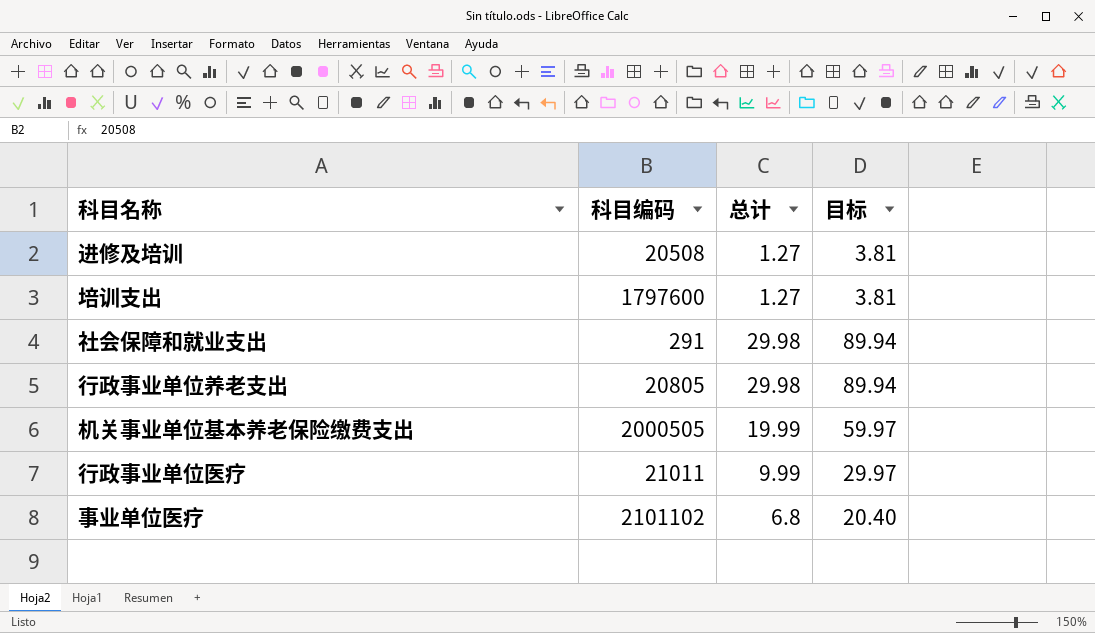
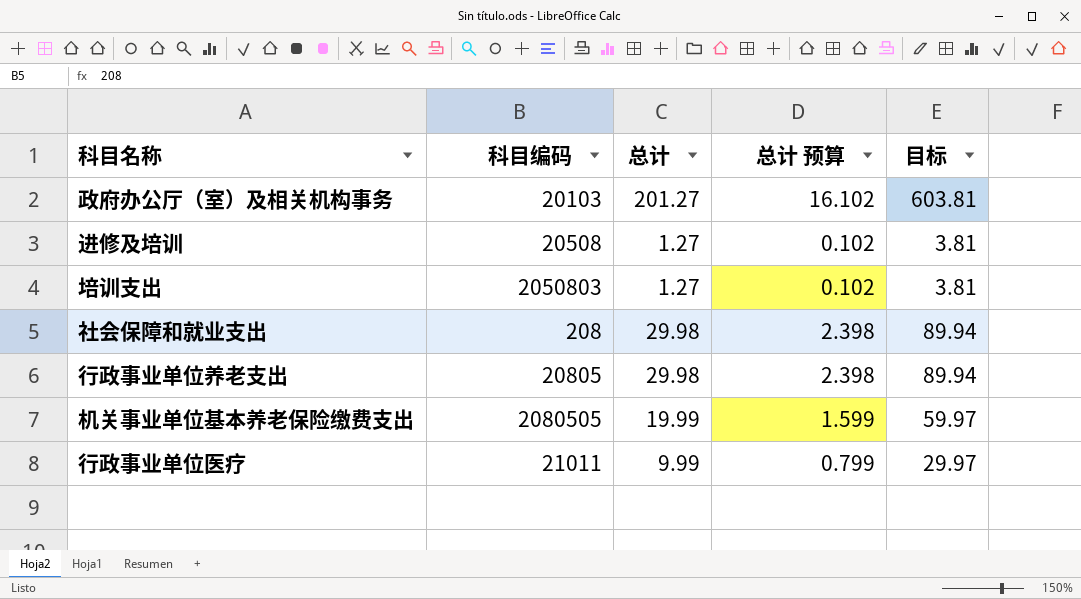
column 总计 预算 | formula: none -> [总计] * 0.08
row 事业单位医疗: 2101102 | 6.8 | 20.40 -> none
row 政府办公厅（室）及相关机构事务: none -> 20103 | 201.27 | 16.102 | 603.81
培训支出 | 科目编码: 1797600 -> 2050803
社会保障和就业支出 | 科目编码: 291 -> 208
机关事业单位基本养老保险缴费支出 | 科目编码: 2000505 -> 2080505

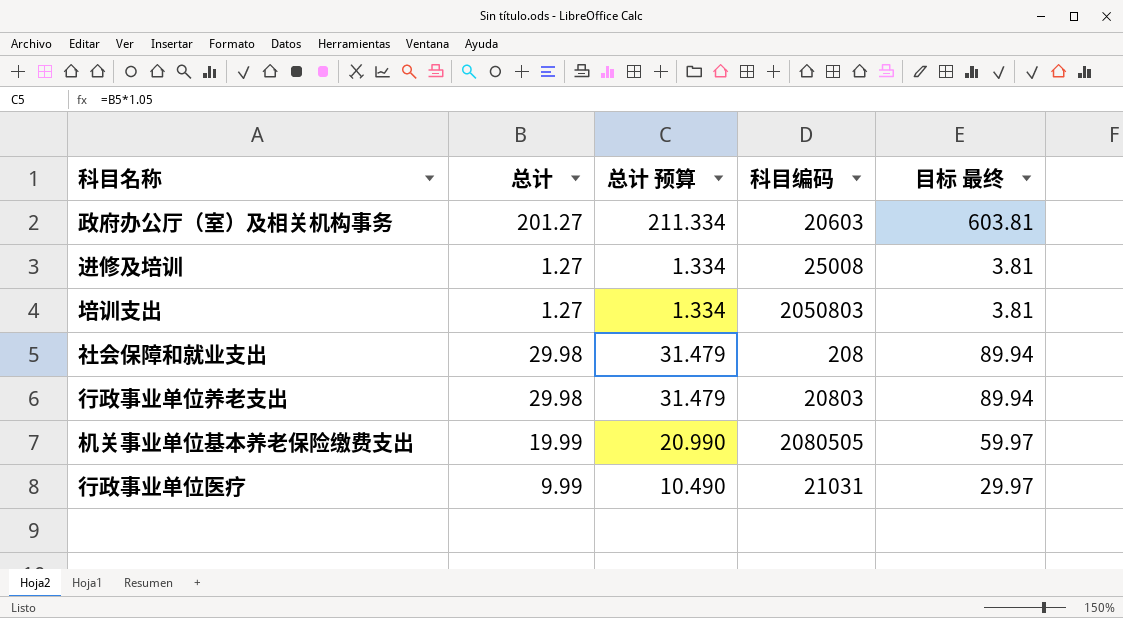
column 总计 预算 | formula: [总计] * 0.08 -> [总计] * 1.05
column 科目编码 | position: 2 -> 4
column name: 目标 -> 目标 最终
政府办公厅（室）及相关机构事务 | 科目编码: 20103 -> 20603
进修及培训 | 科目编码: 20508 -> 25008
行政事业单位养老支出 | 科目编码: 20805 -> 20803
行政事业单位医疗 | 科目编码: 21011 -> 21031

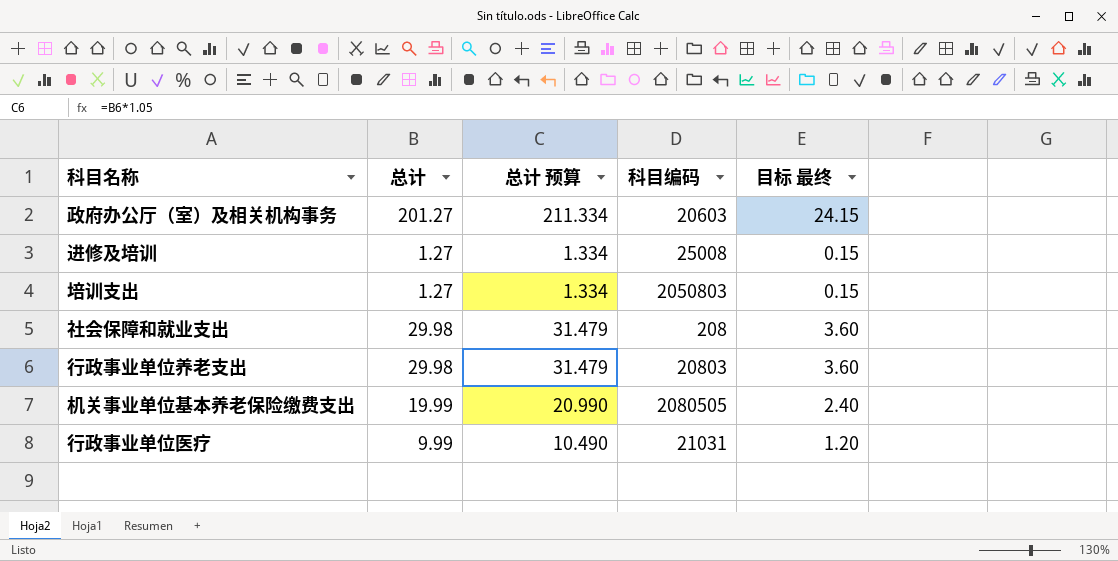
column 目标 最终 | formula: [总计] * 3 -> [总计] * 0.12

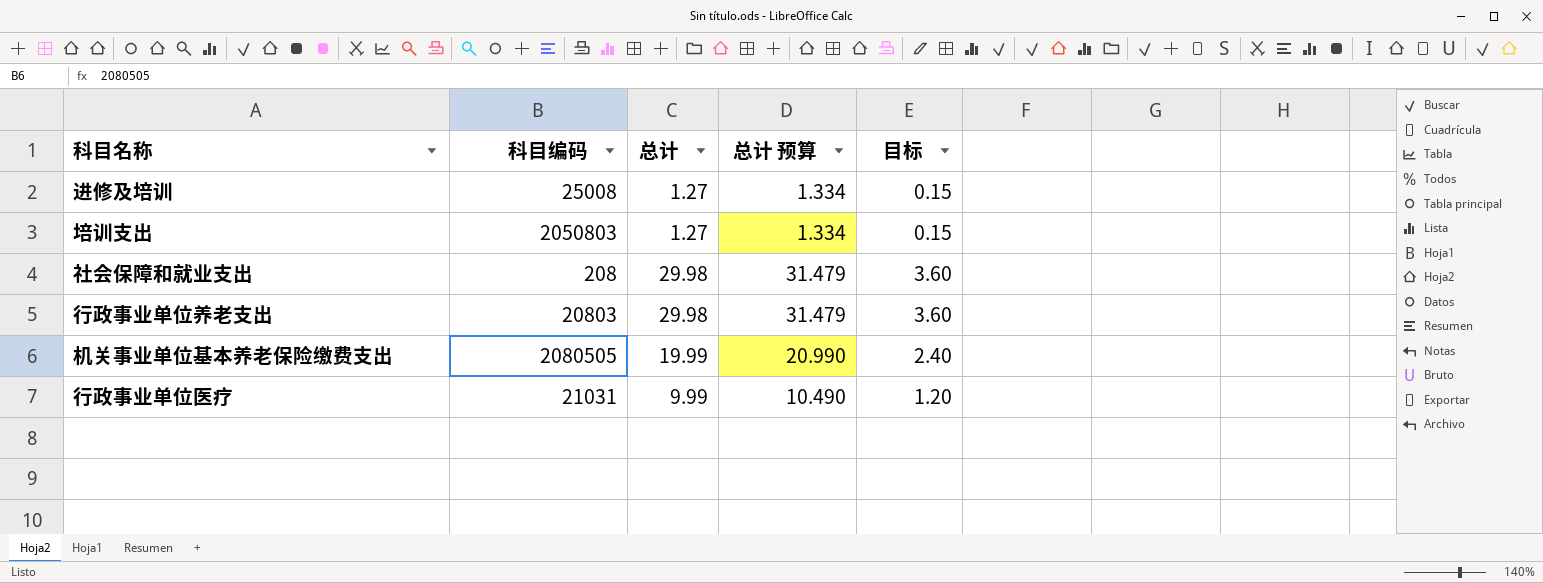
column 科目编码 | position: 4 -> 2
column name: 目标 最终 -> 目标
row 政府办公厅（室）及相关机构事务: 201.27 | 211.334 | 20603 | 24.15 -> none

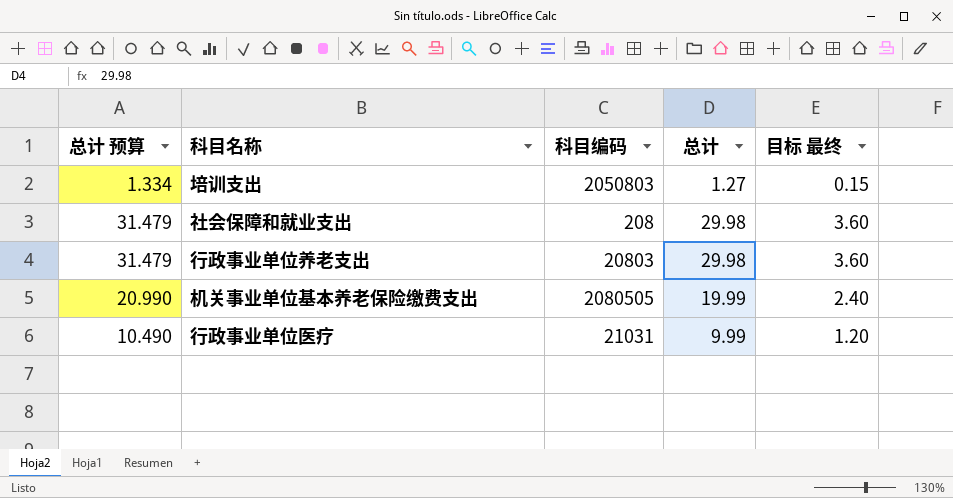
column 总计 预算 | position: 4 -> 1
column name: 目标 -> 目标 最终
row 进修及培训: 25008 | 1.27 | 1.334 | 0.15 -> none

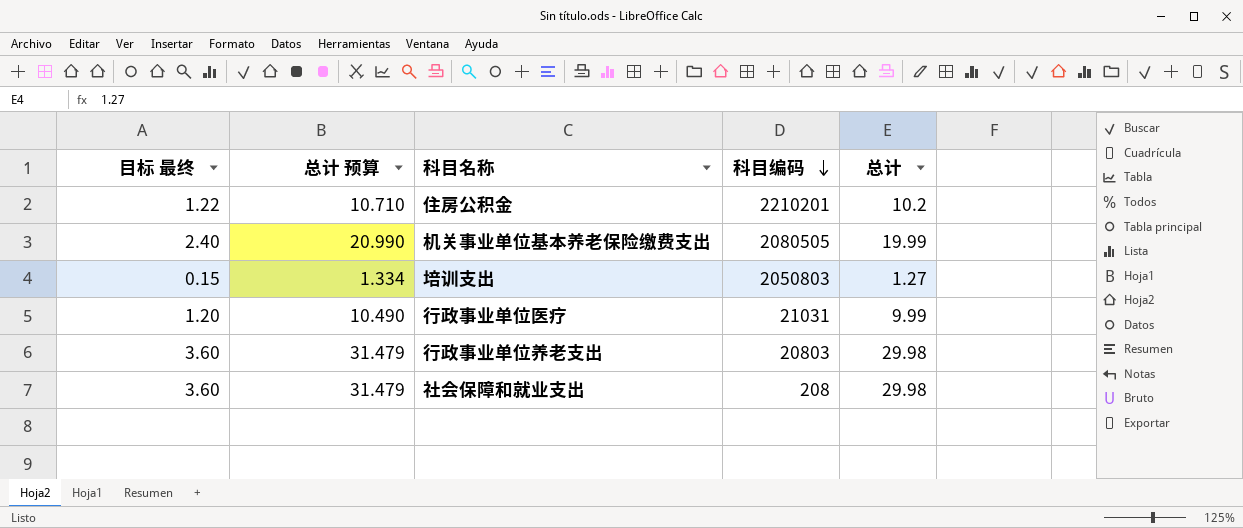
row order: none -> 科目编码 descending
column 目标 最终 | position: 5 -> 1
row 住房公积金: none -> 1.22 | 10.710 | 2210201 | 10.2

